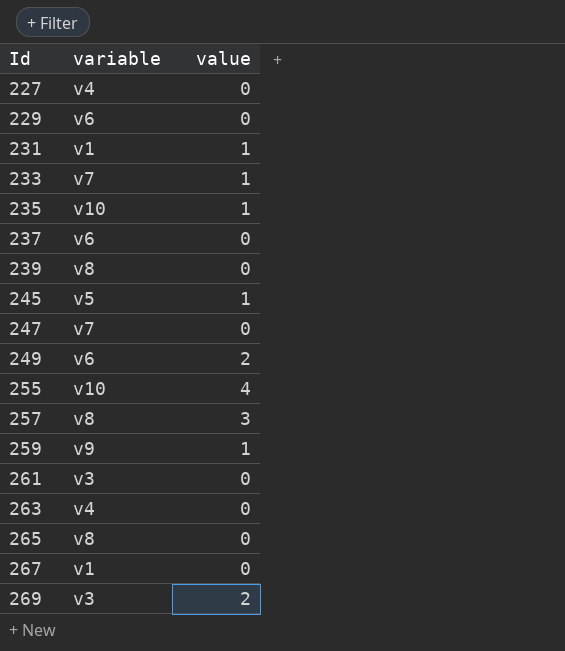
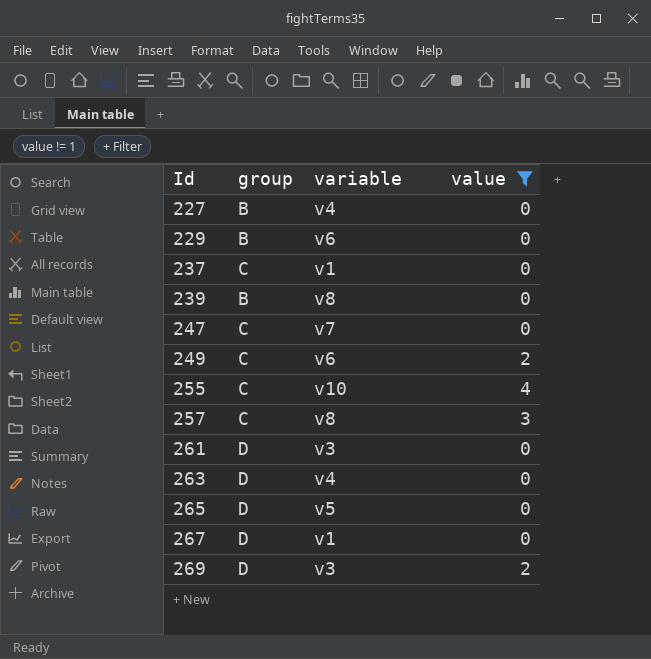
filter: none -> value != 1
column group | position: none -> 2
237 | variable: v6 -> v1
265 | variable: v8 -> v5

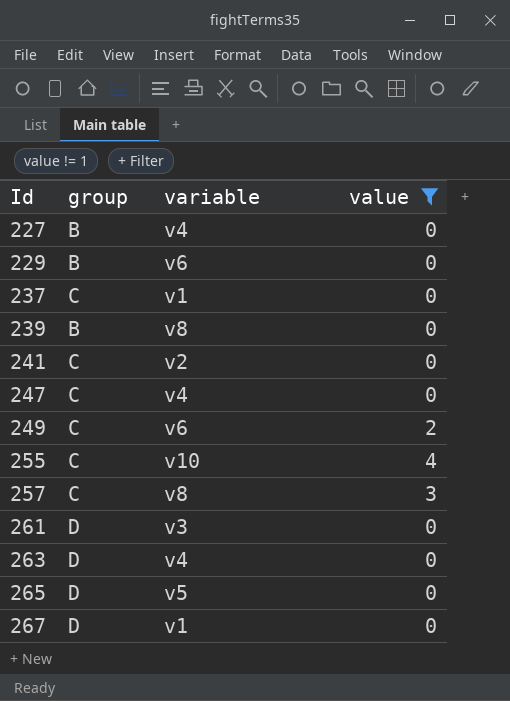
row 269: D | v3 | 2 -> none
row 241: none -> C | v2 | 0
247 | variable: v7 -> v4

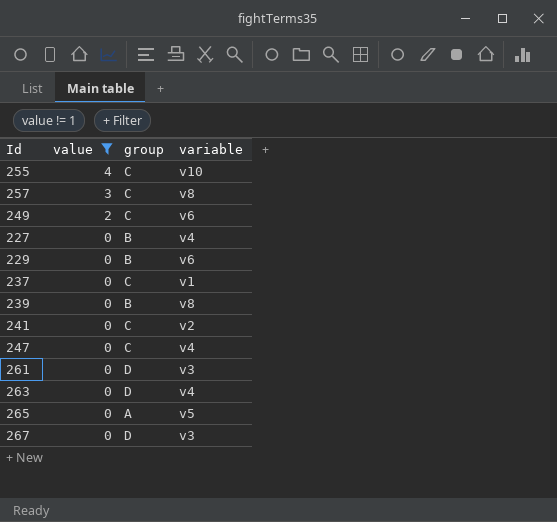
row order: Id ascending -> value descending
column value | position: 4 -> 2
265 | group: D -> A
267 | variable: v1 -> v3

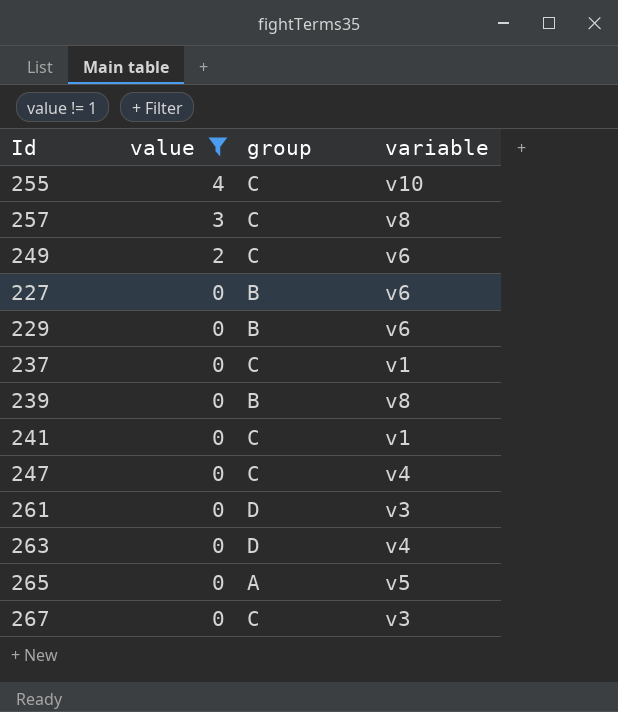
227 | variable: v4 -> v6
241 | variable: v2 -> v1
267 | group: D -> C

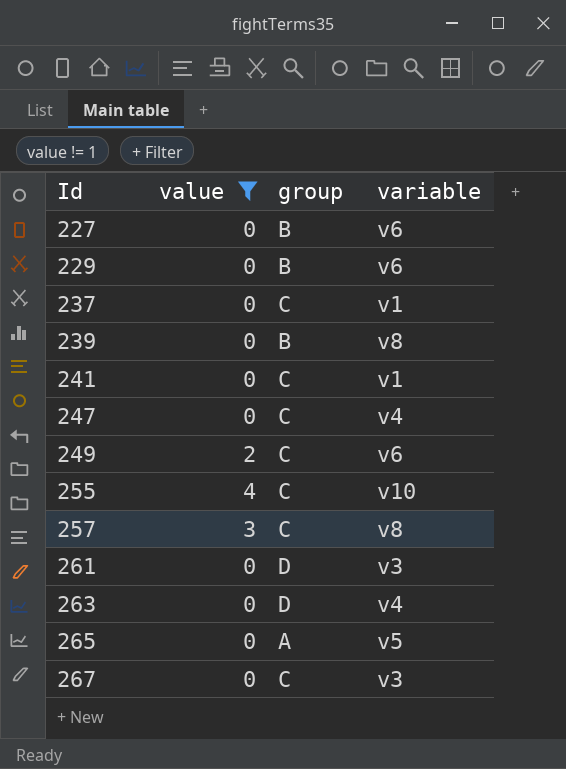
row order: value descending -> Id ascending

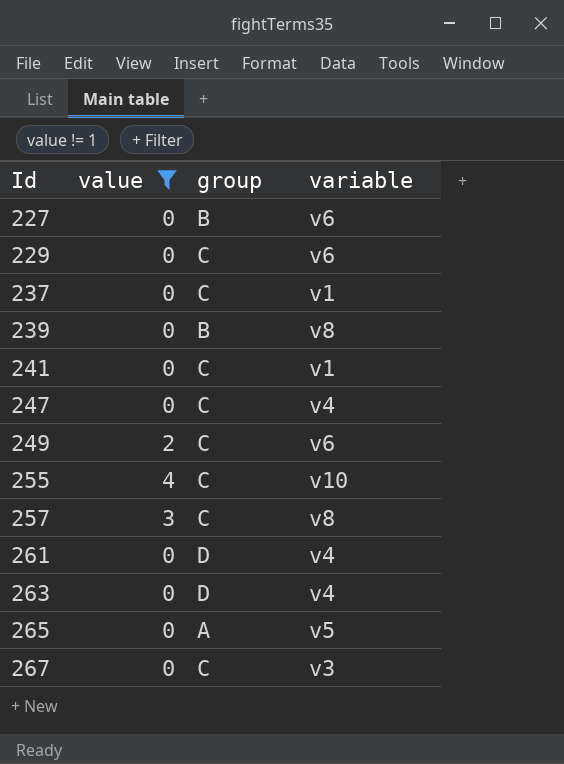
229 | group: B -> C
261 | variable: v3 -> v4

